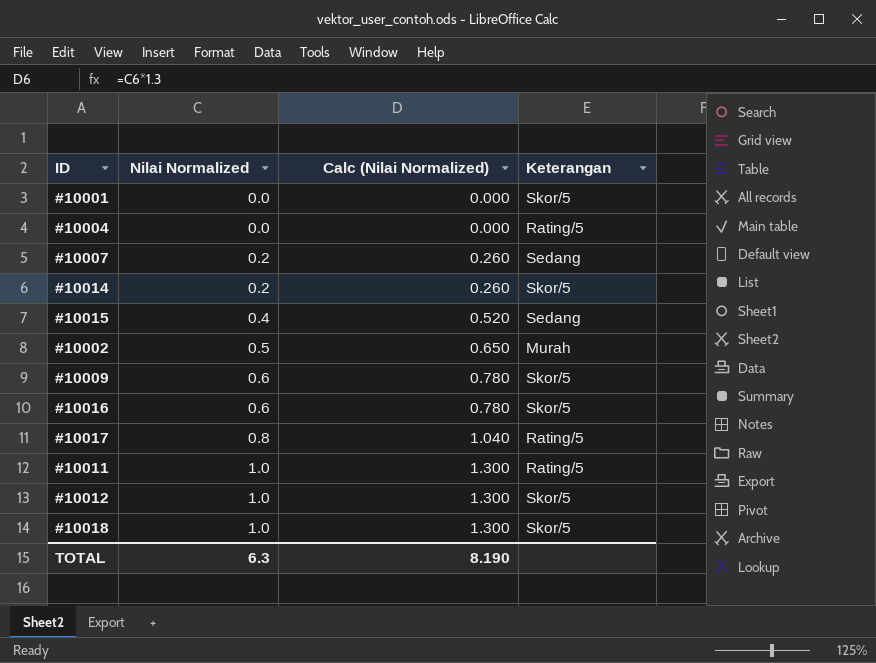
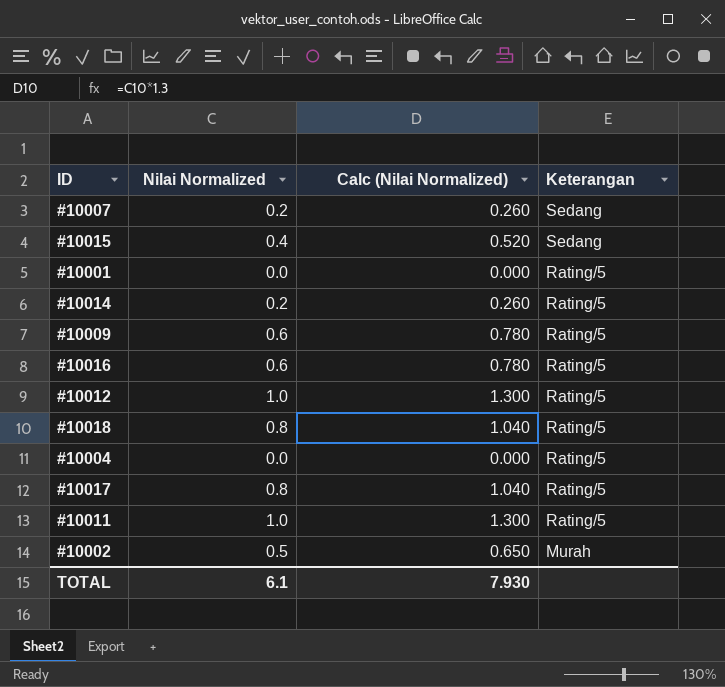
row order: Nilai Normalized ascending -> Keterangan descending
#10001 | Keterangan: Skor/5 -> Rating/5
#10014 | Keterangan: Skor/5 -> Rating/5
#10009 | Keterangan: Skor/5 -> Rating/5
#10016 | Keterangan: Skor/5 -> Rating/5
#10012 | Keterangan: Skor/5 -> Rating/5
#10018 | Nilai Normalized: 1.0 -> 0.8
#10018 | Calc (Nilai Normalized): 1.300 -> 1.040
#10018 | Keterangan: Skor/5 -> Rating/5
TOTAL | Nilai Normalized: 6.3 -> 6.1
TOTAL | Calc (Nilai Normalized): 8.190 -> 7.930

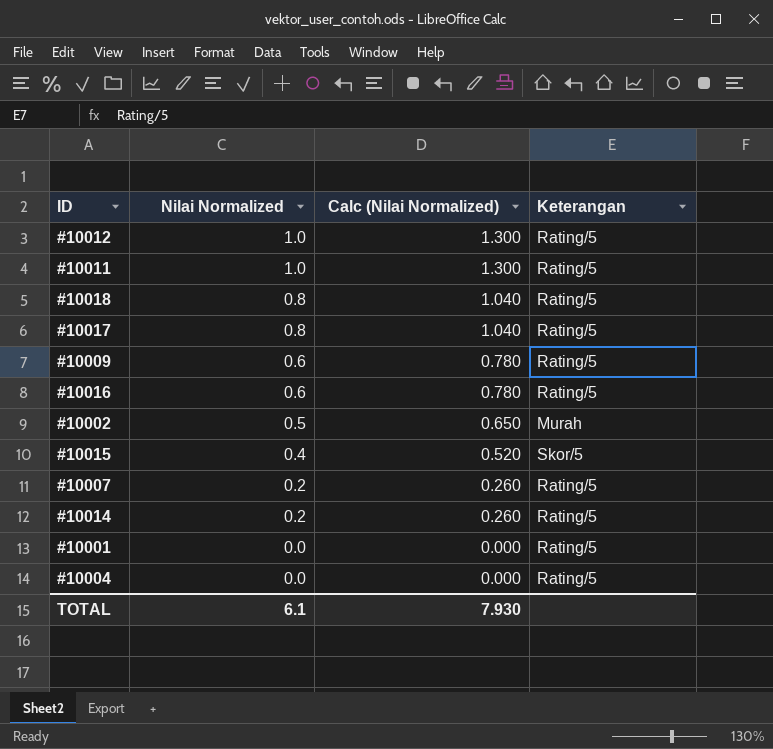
row order: Keterangan descending -> Nilai Normalized descending
#10015 | Keterangan: Sedang -> Skor/5
#10007 | Keterangan: Sedang -> Rating/5

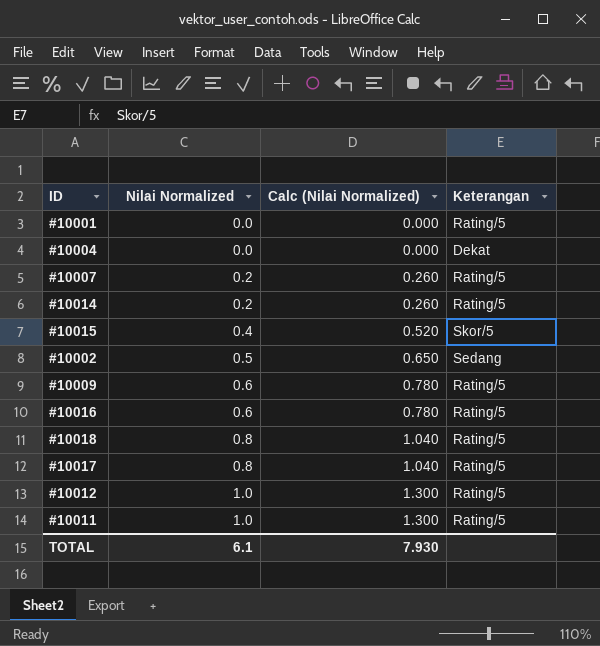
row order: Nilai Normalized descending -> Nilai Normalized ascending
#10004 | Keterangan: Rating/5 -> Dekat
#10002 | Keterangan: Murah -> Sedang

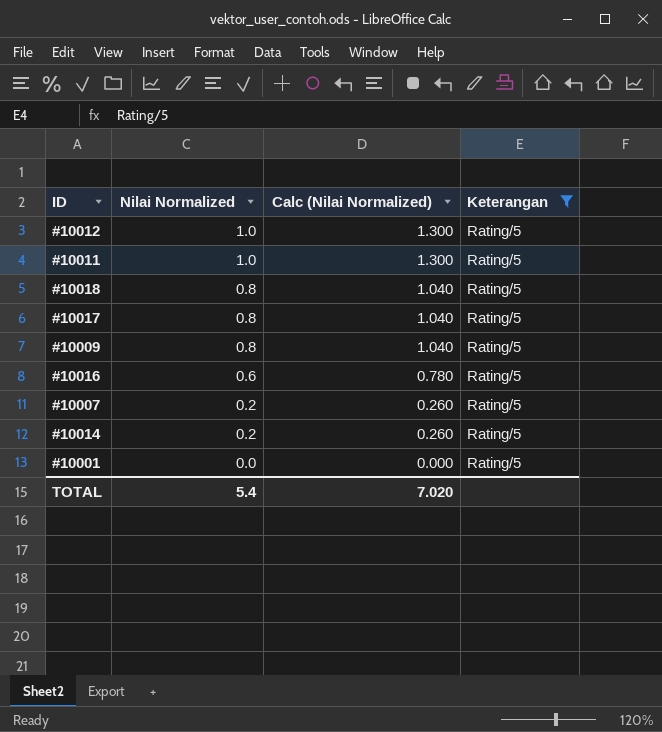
filter: none -> Keterangan = Rating/5
row order: Nilai Normalized ascending -> Nilai Normalized descending
#10009 | Nilai Normalized: 0.6 -> 0.8
#10009 | Calc (Nilai Normalized): 0.780 -> 1.040
TOTAL | Nilai Normalized: 6.1 -> 5.4
TOTAL | Calc (Nilai Normalized): 7.930 -> 7.020

